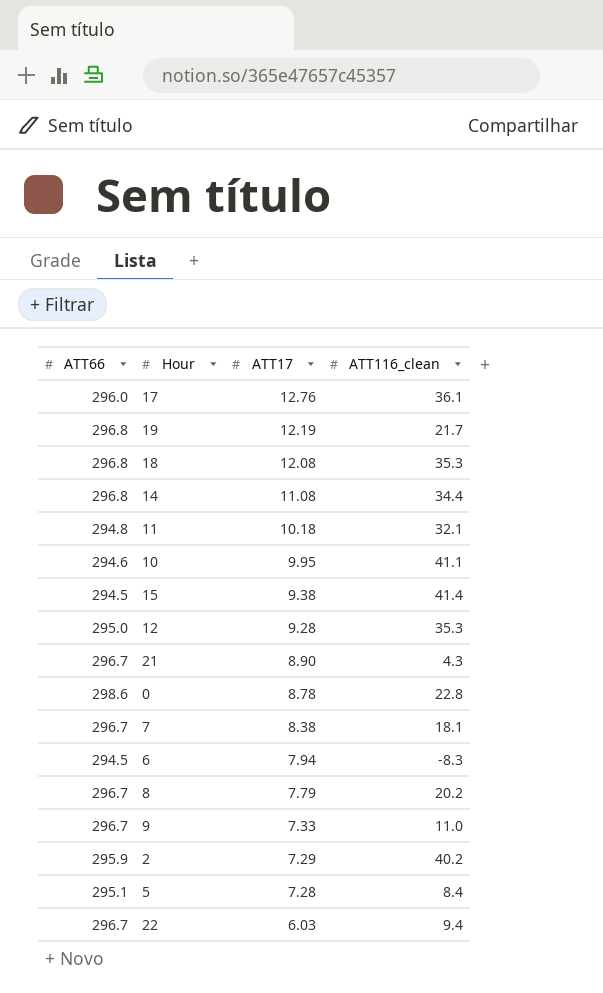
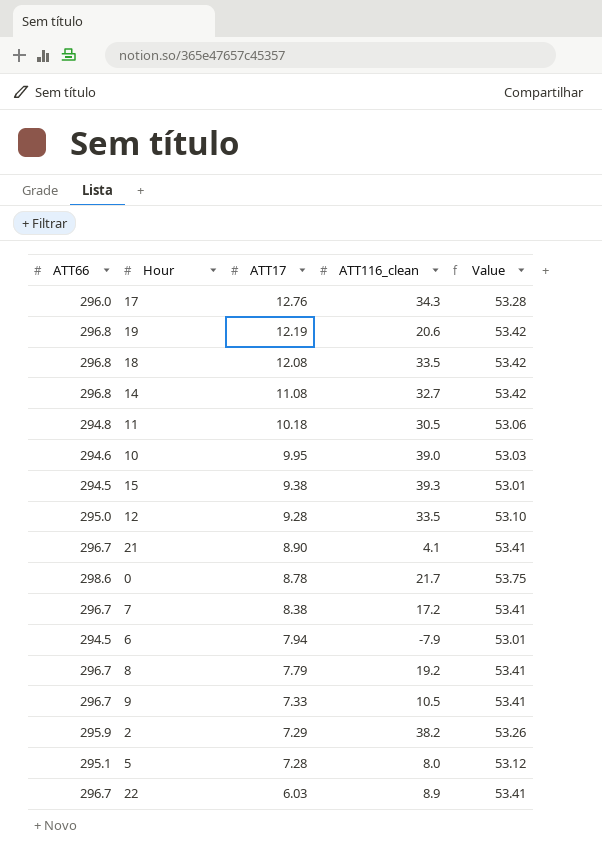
column Value | formula: none -> [ATT66] * 0.18
17 | ATT116_clean: 36.1 -> 34.3
19 | ATT116_clean: 21.7 -> 20.6
18 | ATT116_clean: 35.3 -> 33.5
14 | ATT116_clean: 34.4 -> 32.7
11 | ATT116_clean: 32.1 -> 30.5
10 | ATT116_clean: 41.1 -> 39.0
15 | ATT116_clean: 41.4 -> 39.3
12 | ATT116_clean: 35.3 -> 33.5
21 | ATT116_clean: 4.3 -> 4.1
0 | ATT116_clean: 22.8 -> 21.7
7 | ATT116_clean: 18.1 -> 17.2
6 | ATT116_clean: -8.3 -> -7.9
8 | ATT116_clean: 20.2 -> 19.2
9 | ATT116_clean: 11.0 -> 10.5
2 | ATT116_clean: 40.2 -> 38.2
5 | ATT116_clean: 8.4 -> 8.0
22 | ATT116_clean: 9.4 -> 8.9

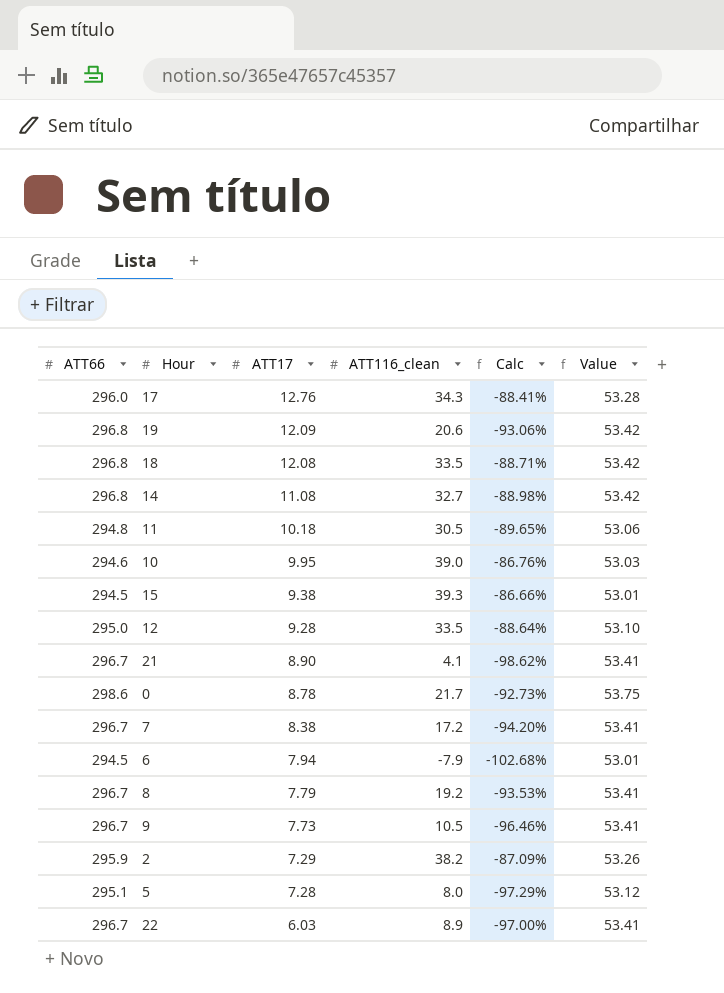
column Calc | formula: none -> ([ATT116_clean] - [ATT66]) / [ATT66]
19 | ATT17: 12.19 -> 12.09
9 | ATT17: 7.33 -> 7.73

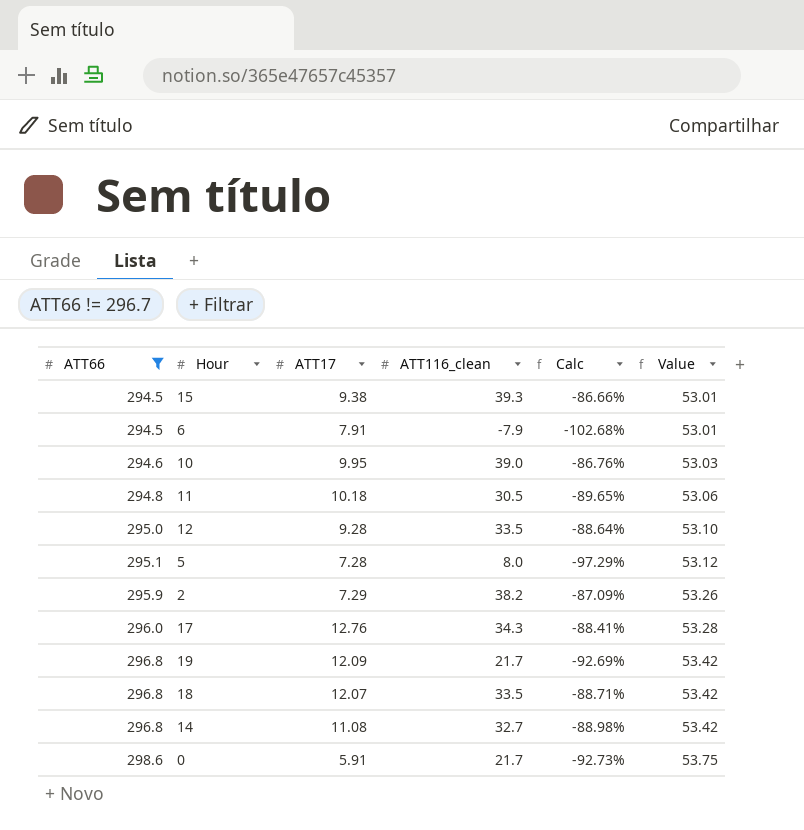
filter: none -> ATT66 != 296.7
row order: ATT17 descending -> ATT66 ascending
6 | ATT17: 7.94 -> 7.91
19 | ATT116_clean: 20.6 -> 21.7
19 | Calc: -93.06% -> -92.69%
18 | ATT17: 12.08 -> 12.07
0 | ATT17: 8.78 -> 5.91

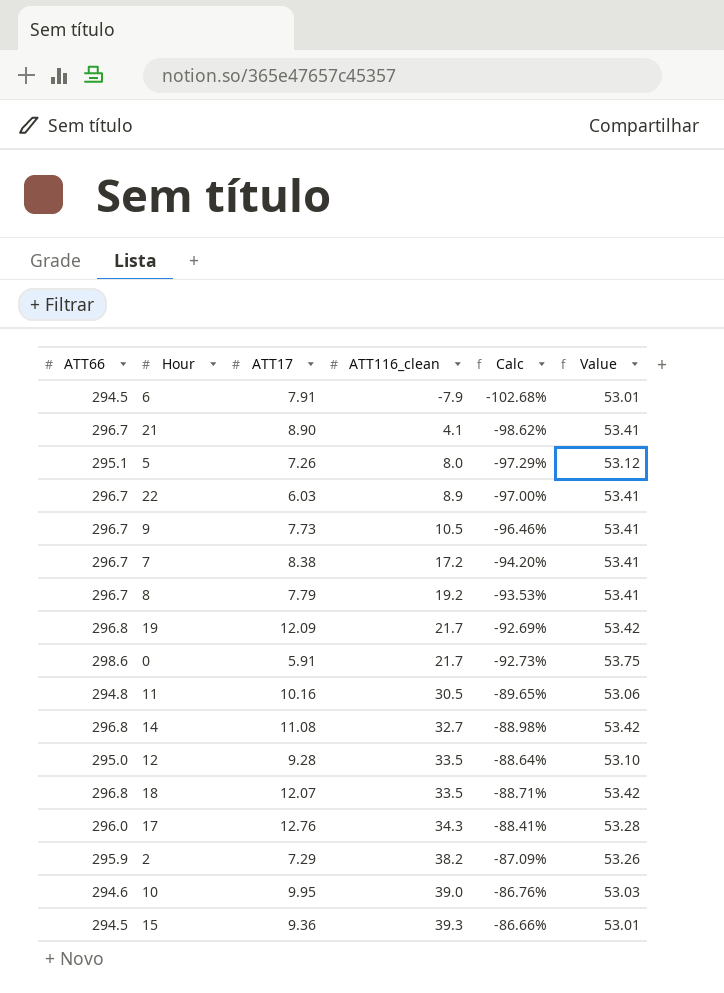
filter: ATT66 != 296.7 -> none
row order: ATT66 ascending -> ATT116_clean ascending
5 | ATT17: 7.28 -> 7.26
11 | ATT17: 10.18 -> 10.16
15 | ATT17: 9.38 -> 9.36

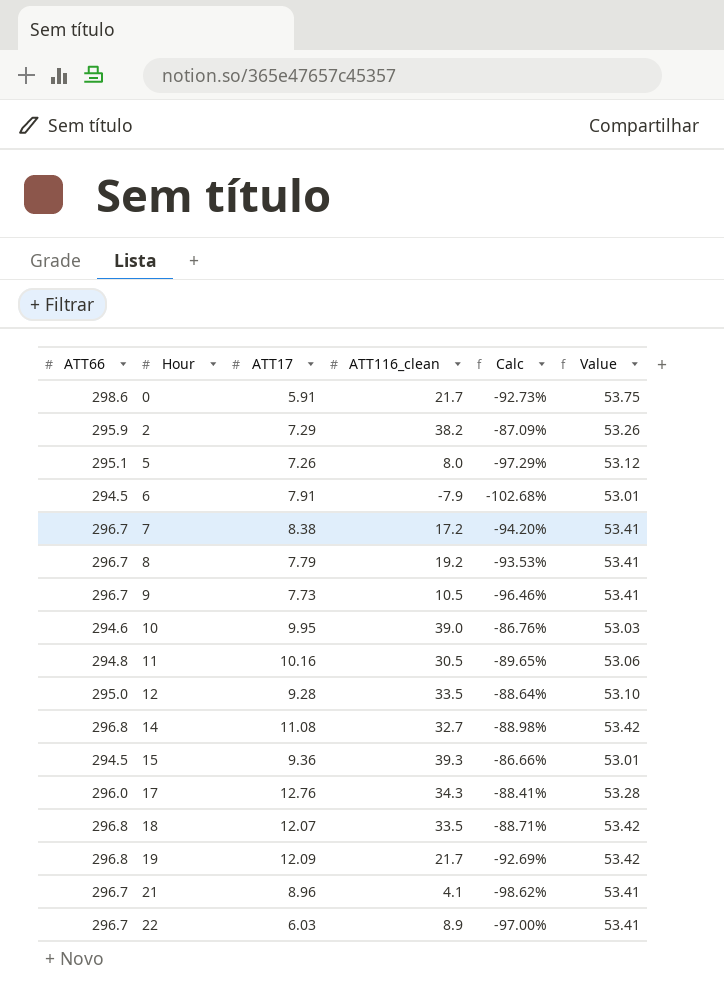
row order: ATT116_clean ascending -> Hour ascending
21 | ATT17: 8.90 -> 8.96

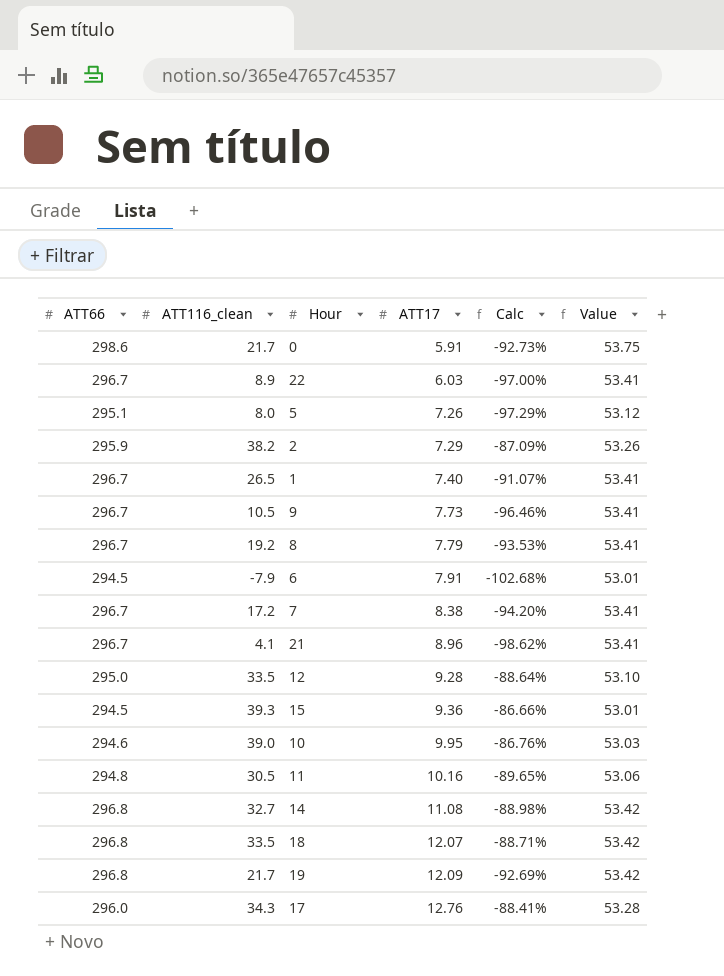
row order: Hour ascending -> ATT17 ascending
column ATT116_clean | position: 4 -> 2
row 1: none -> 296.7 | 26.5 | 7.40 | -91.07% | 53.41

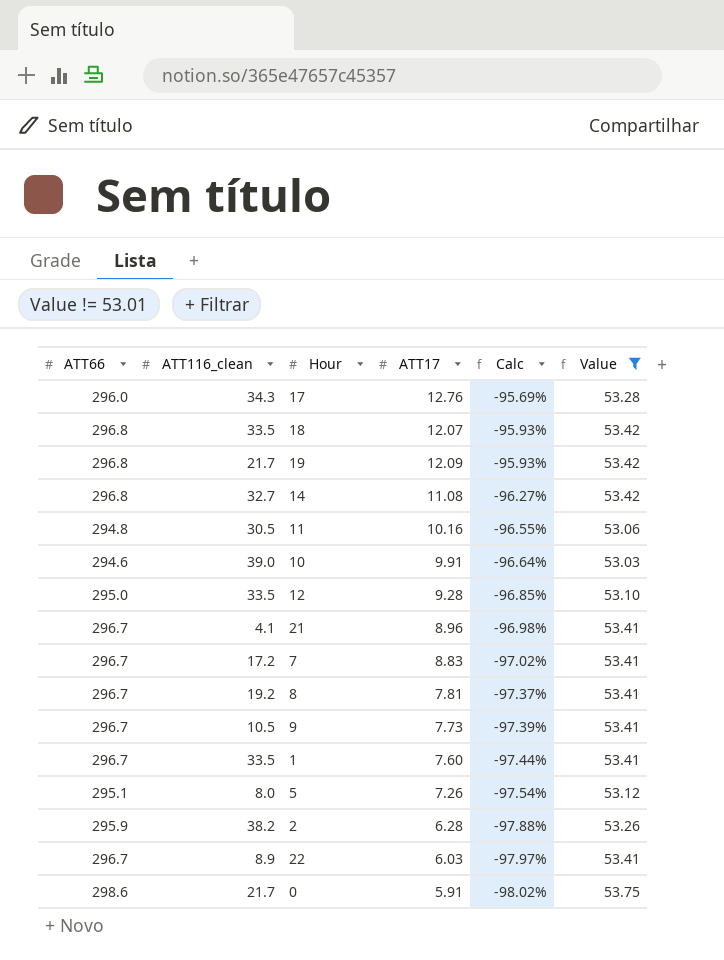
filter: none -> Value != 53.01
row order: ATT17 ascending -> Calc descending
column Calc | formula: ([ATT116_clean] - [ATT66]) / [ATT66] -> ([ATT17] - [ATT66]) / [ATT66]
10 | ATT17: 9.95 -> 9.91
7 | ATT17: 8.38 -> 8.83
8 | ATT17: 7.79 -> 7.81
1 | ATT116_clean: 26.5 -> 33.5
1 | ATT17: 7.40 -> 7.60
2 | ATT17: 7.29 -> 6.28

